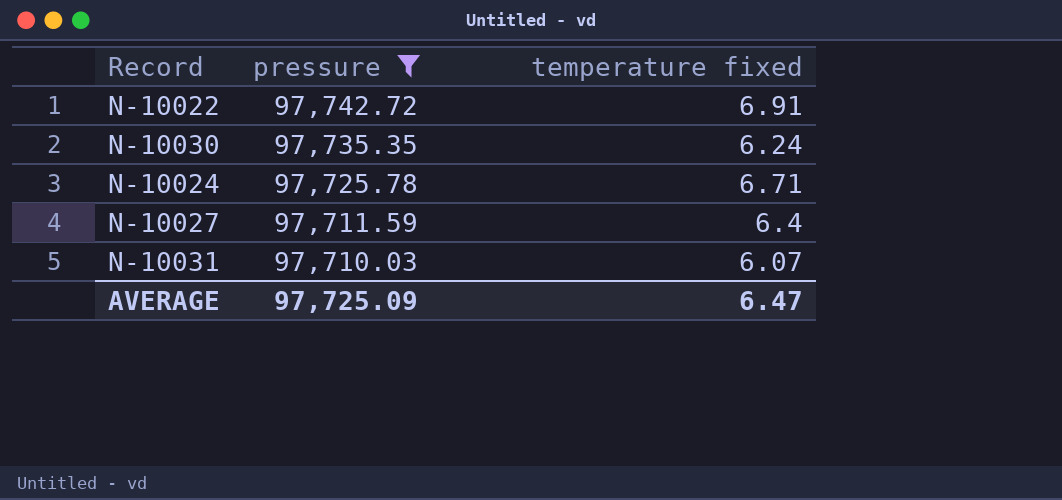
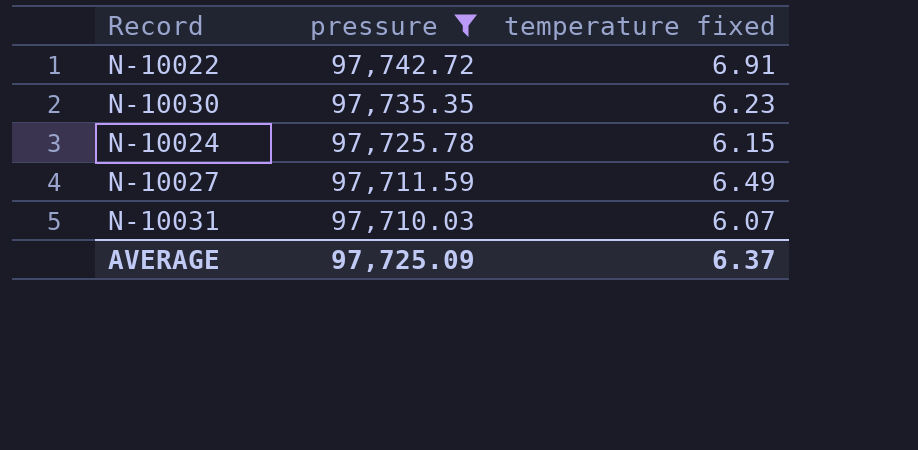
N-10030 | temperature fixed: 6.24 -> 6.23
N-10024 | temperature fixed: 6.71 -> 6.15
N-10027 | temperature fixed: 6.4 -> 6.49
AVERAGE | temperature fixed: 6.47 -> 6.37

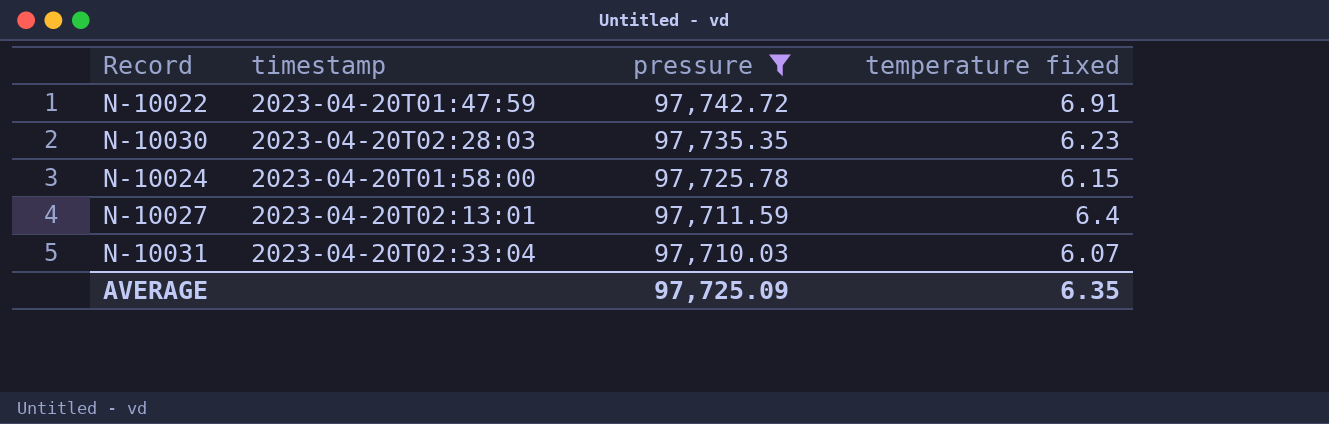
column timestamp | position: none -> 2
N-10027 | temperature fixed: 6.49 -> 6.4
AVERAGE | temperature fixed: 6.37 -> 6.35

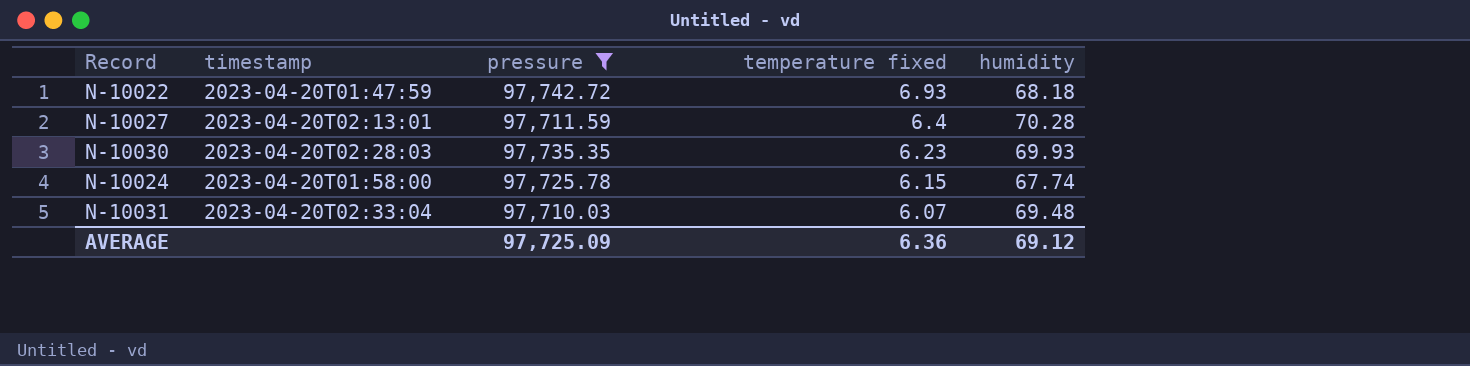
row order: pressure descending -> temperature fixed descending
column humidity | position: none -> 5
N-10022 | temperature fixed: 6.91 -> 6.93
AVERAGE | temperature fixed: 6.35 -> 6.36

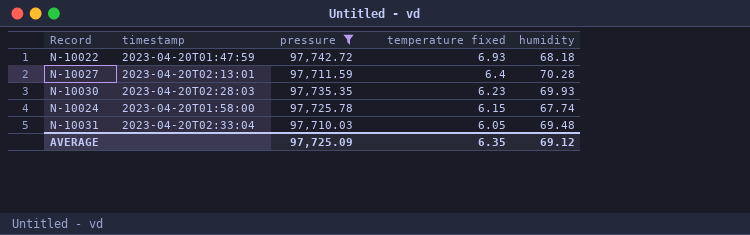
N-10031 | temperature fixed: 6.07 -> 6.05
AVERAGE | temperature fixed: 6.36 -> 6.35

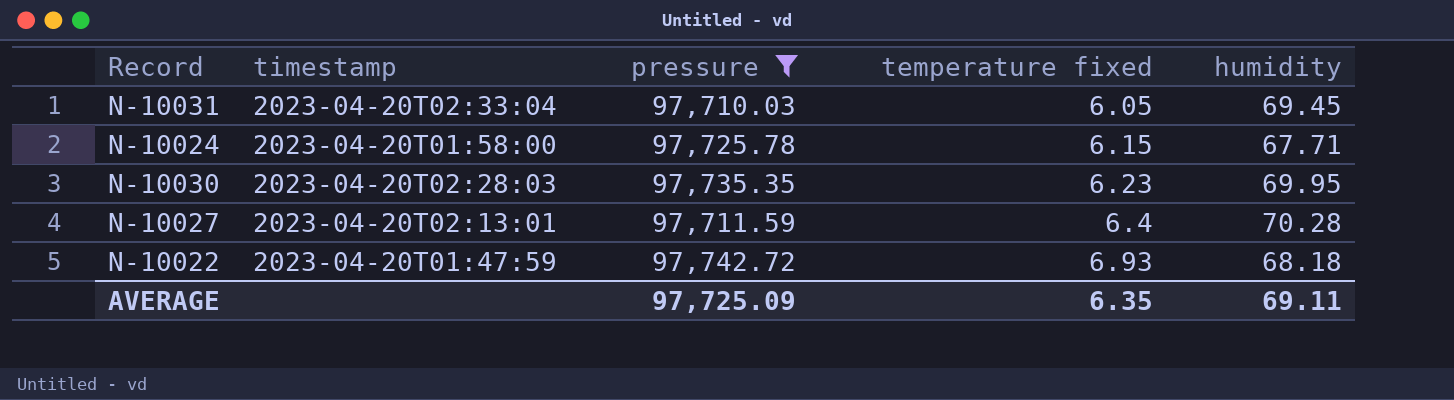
row order: temperature fixed descending -> temperature fixed ascending
N-10031 | humidity: 69.48 -> 69.45
N-10024 | humidity: 67.74 -> 67.71
N-10030 | humidity: 69.93 -> 69.95
AVERAGE | humidity: 69.12 -> 69.11

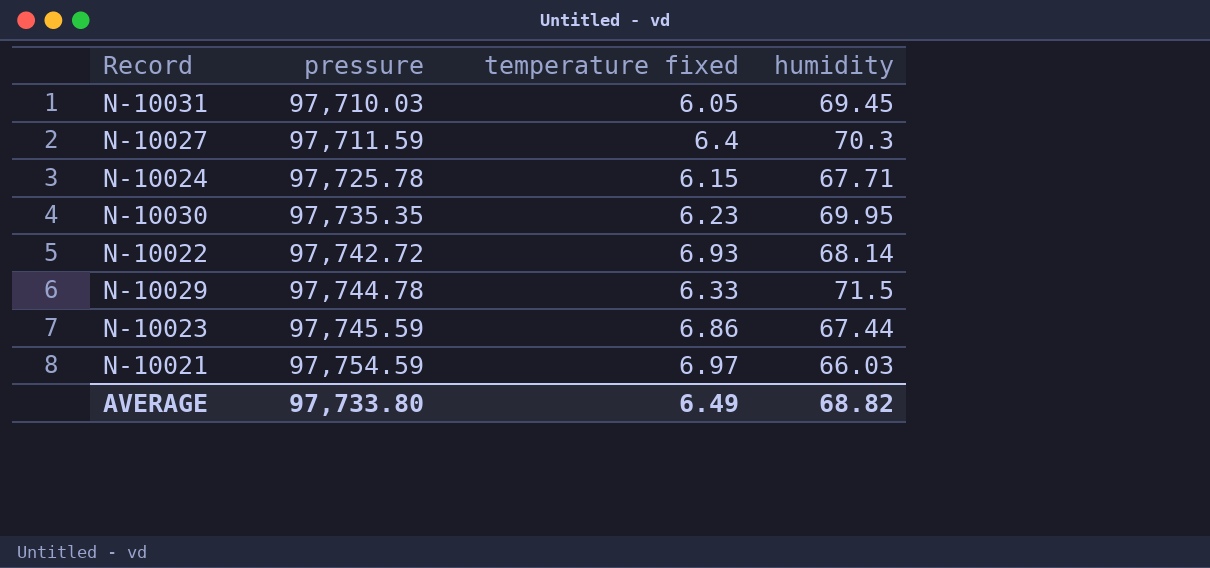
filter: pressure <= 97,742.72 -> none
row order: temperature fixed ascending -> pressure ascending
column timestamp | position: 2 -> none
N-10027 | humidity: 70.28 -> 70.3
N-10022 | humidity: 68.18 -> 68.14
AVERAGE | pressure: 97,725.09 -> 97,733.80
AVERAGE | temperature fixed: 6.35 -> 6.49
AVERAGE | humidity: 69.11 -> 68.82

